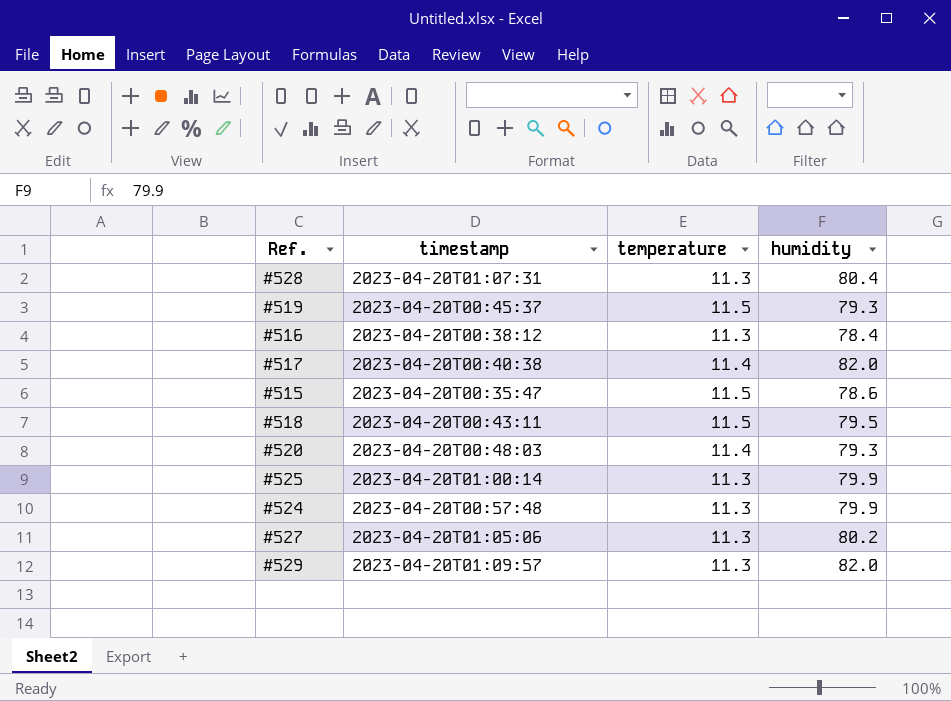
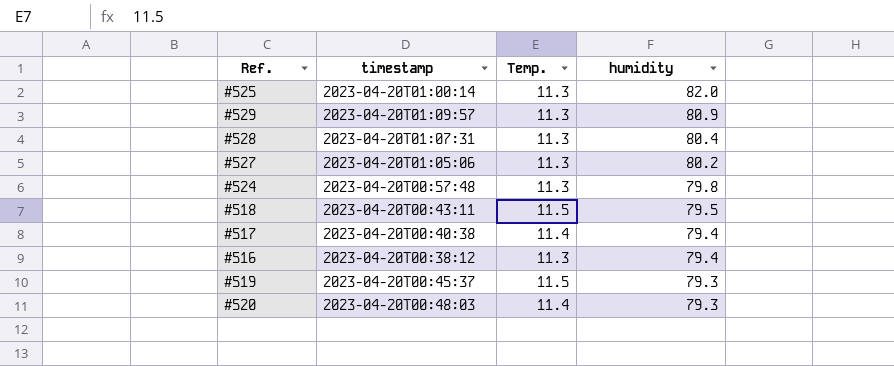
row order: none -> humidity descending
column name: temperature -> Temp.
row #515: 2023-04-20T00:35:47 | 11.5 | 78.6 -> none
#525 | humidity: 79.9 -> 82.0
#529 | humidity: 82.0 -> 80.9
#524 | humidity: 79.9 -> 79.8
#517 | humidity: 82.0 -> 79.4
#516 | humidity: 78.4 -> 79.4

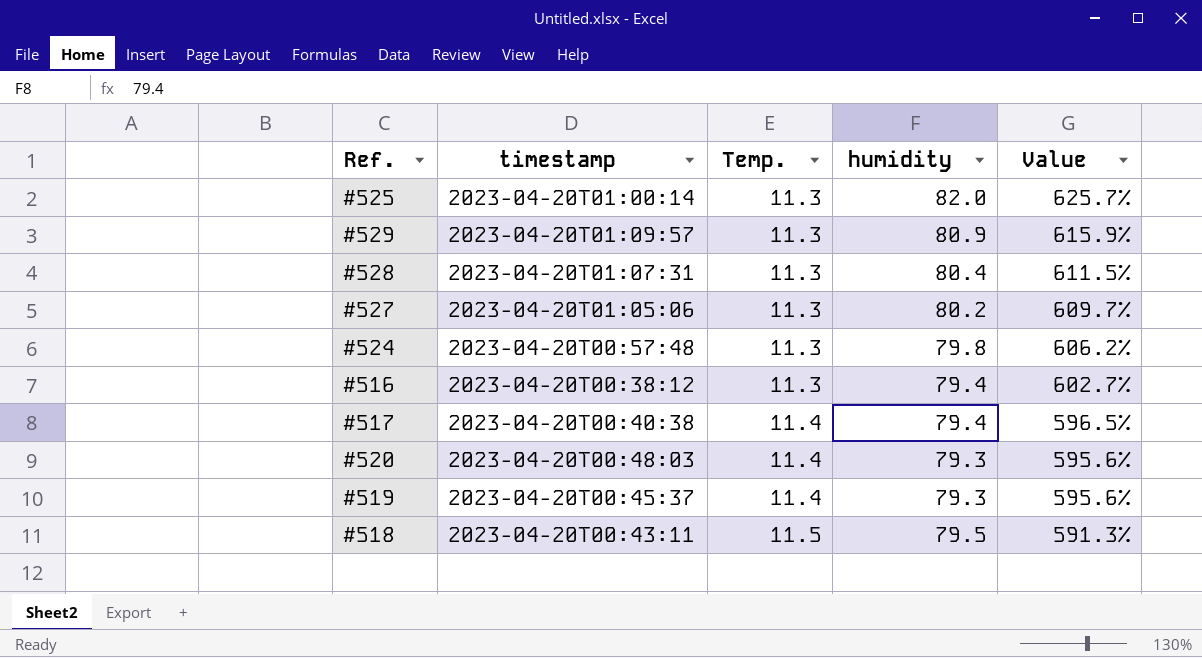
row order: humidity descending -> Temp. ascending
column Value | formula: none -> ([humidity] - [Temp.]) / [Temp.]
#519 | Temp.: 11.5 -> 11.4

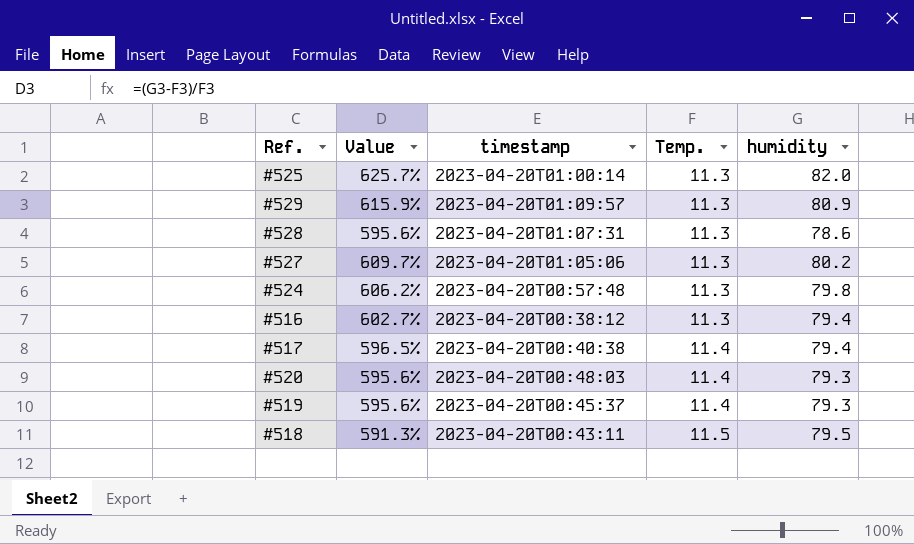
column Value | position: 5 -> 2
#528 | Value: 611.5% -> 595.6%
#528 | humidity: 80.4 -> 78.6

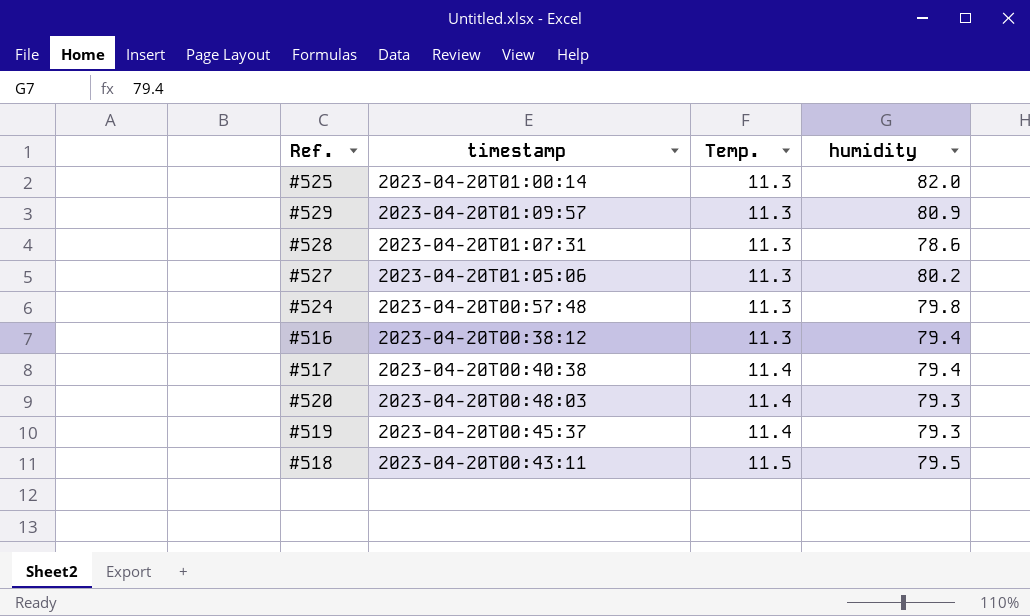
column Value | formula: ([humidity] - [Temp.]) / [Temp.] -> none

